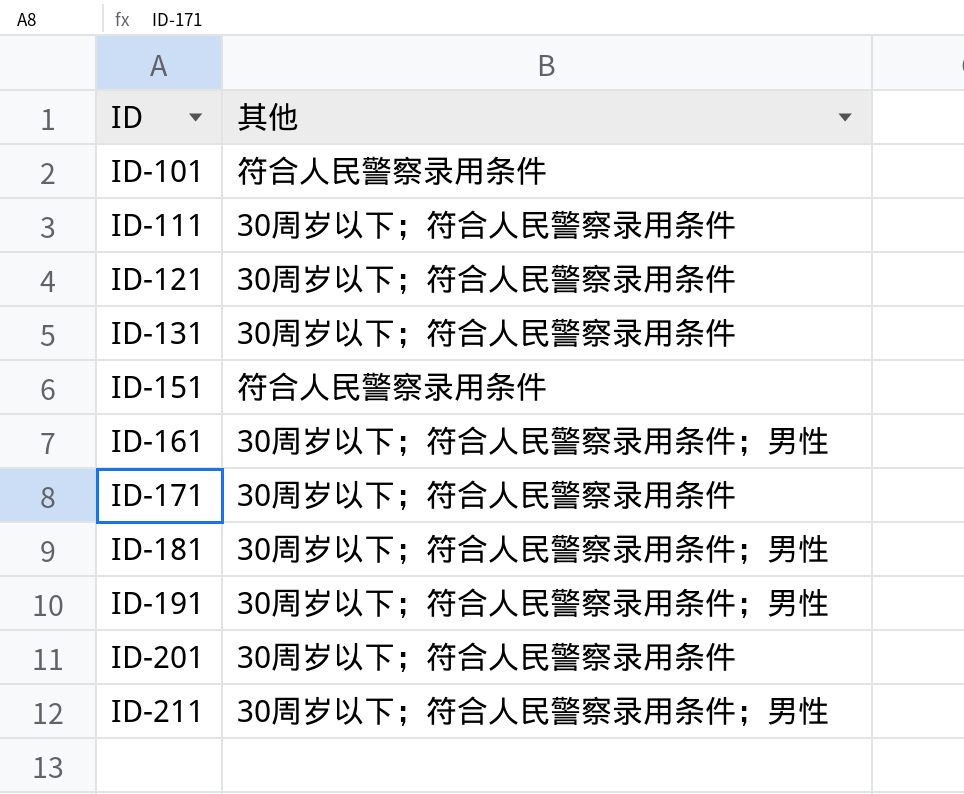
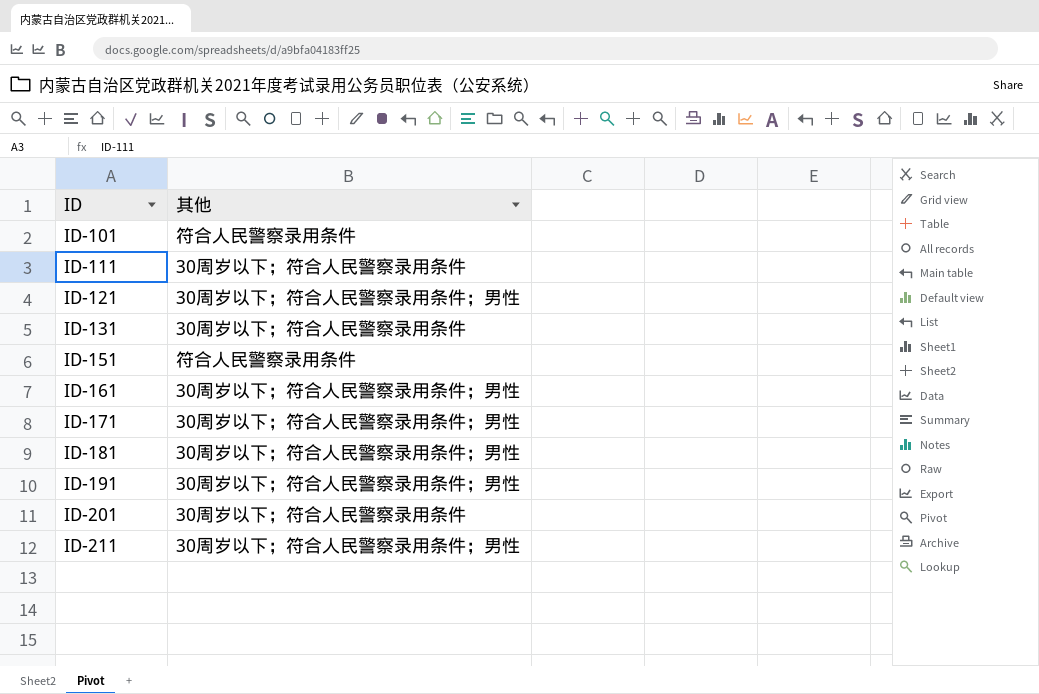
ID-121 | 其他: 30周岁以下；符合人民警察录用条件 -> 30周岁以下；符合人民警察录用条件；男性
ID-171 | 其他: 30周岁以下；符合人民警察录用条件 -> 30周岁以下；符合人民警察录用条件；男性

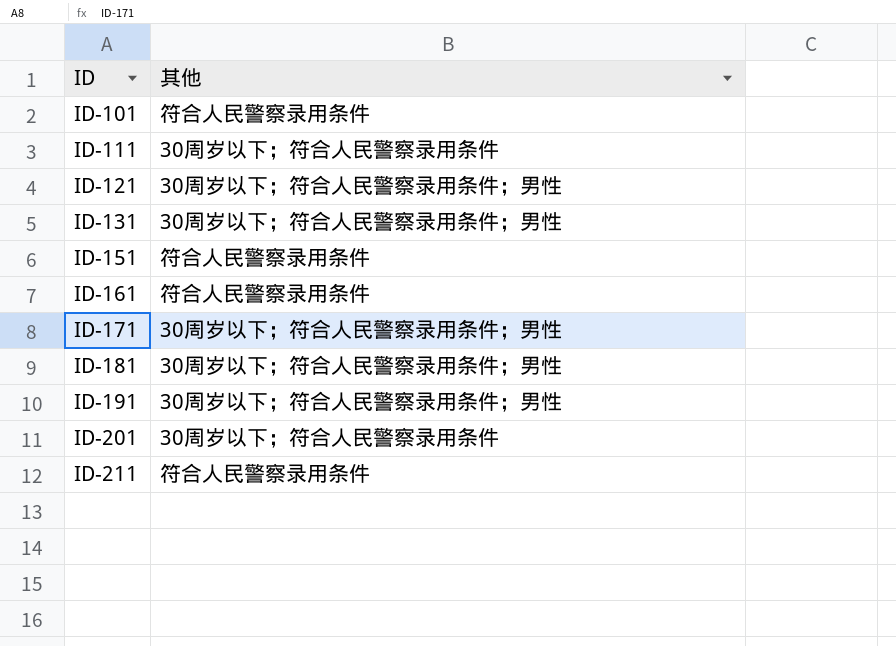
ID-131 | 其他: 30周岁以下；符合人民警察录用条件 -> 30周岁以下；符合人民警察录用条件；男性
ID-161 | 其他: 30周岁以下；符合人民警察录用条件；男性 -> 符合人民警察录用条件
ID-211 | 其他: 30周岁以下；符合人民警察录用条件；男性 -> 符合人民警察录用条件

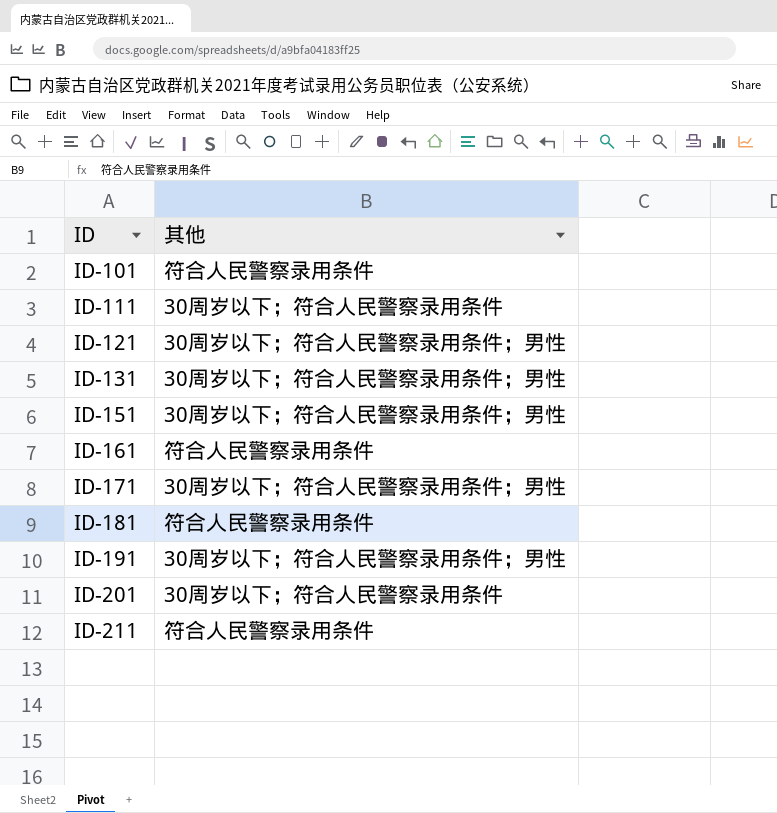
ID-151 | 其他: 符合人民警察录用条件 -> 30周岁以下；符合人民警察录用条件；男性
ID-181 | 其他: 30周岁以下；符合人民警察录用条件；男性 -> 符合人民警察录用条件

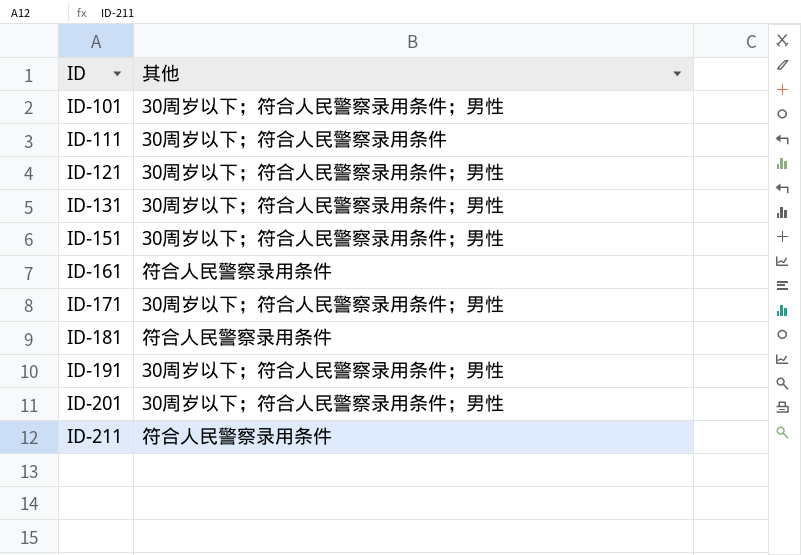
ID-101 | 其他: 符合人民警察录用条件 -> 30周岁以下；符合人民警察录用条件；男性
ID-201 | 其他: 30周岁以下；符合人民警察录用条件 -> 30周岁以下；符合人民警察录用条件；男性

